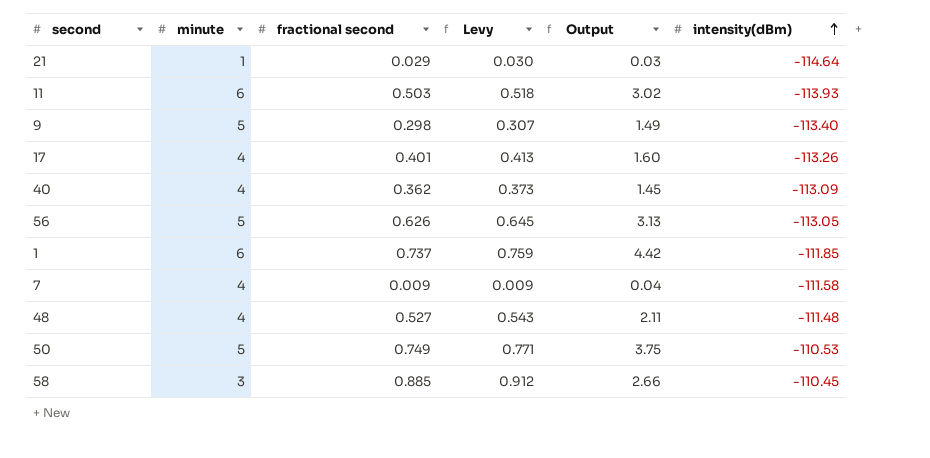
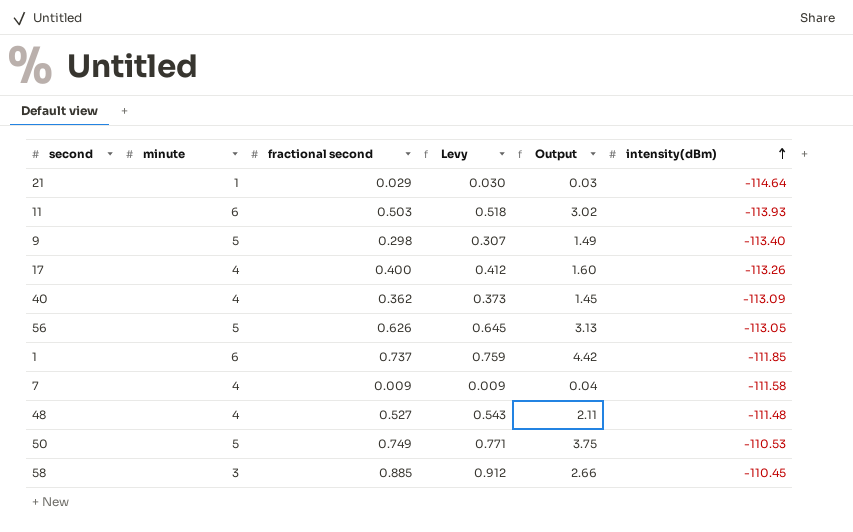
17 | fractional second: 0.401 -> 0.400
17 | Levy: 0.413 -> 0.412

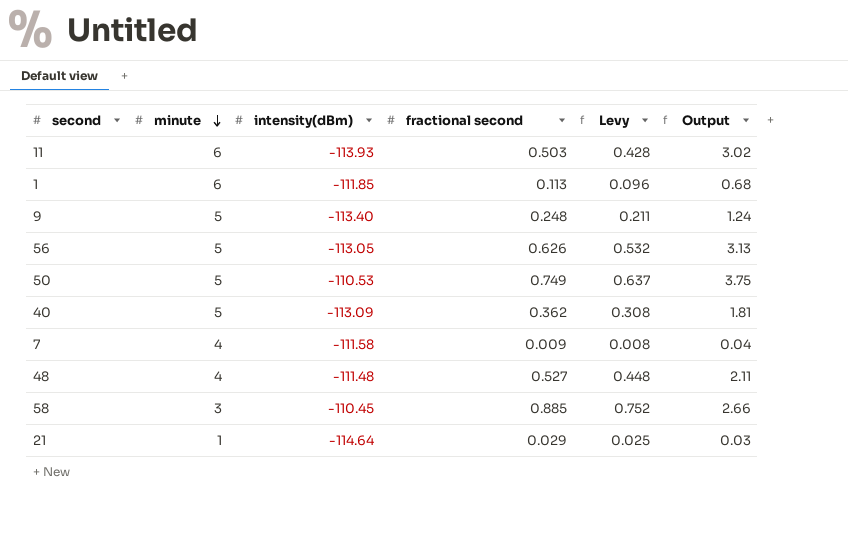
row order: intensity(dBm) ascending -> minute descending
column intensity(dBm) | position: 6 -> 3
column Levy | formula: [fractional second] * 1.03 -> [fractional second] * 0.85
row 17: 4 | 0.400 | 0.412 | 1.60 | -113.26 -> none
1 | fractional second: 0.737 -> 0.113
1 | Output: 4.42 -> 0.68
9 | fractional second: 0.298 -> 0.248
9 | Output: 1.49 -> 1.24
40 | minute: 4 -> 5
40 | Output: 1.45 -> 1.81

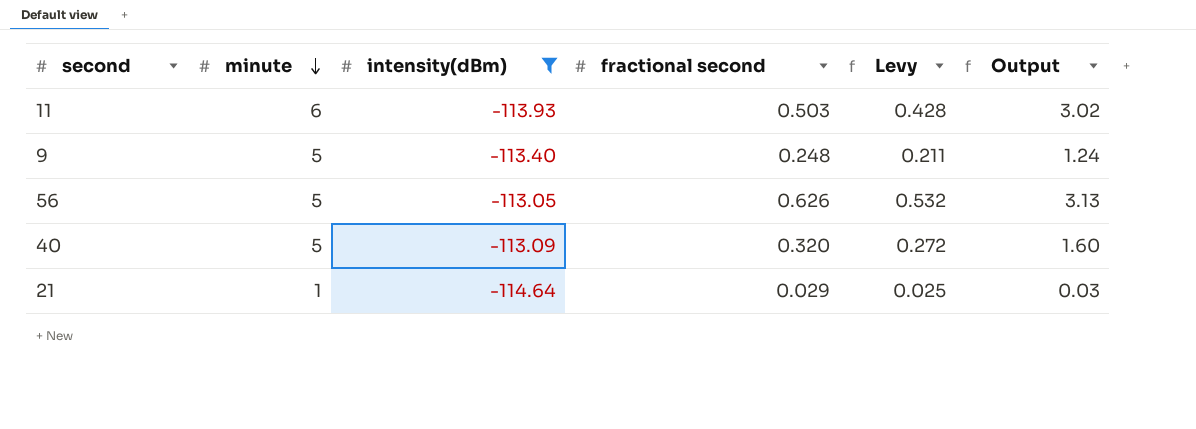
filter: none -> intensity(dBm) <= -113.05
40 | fractional second: 0.362 -> 0.320
40 | Levy: 0.308 -> 0.272
40 | Output: 1.81 -> 1.60

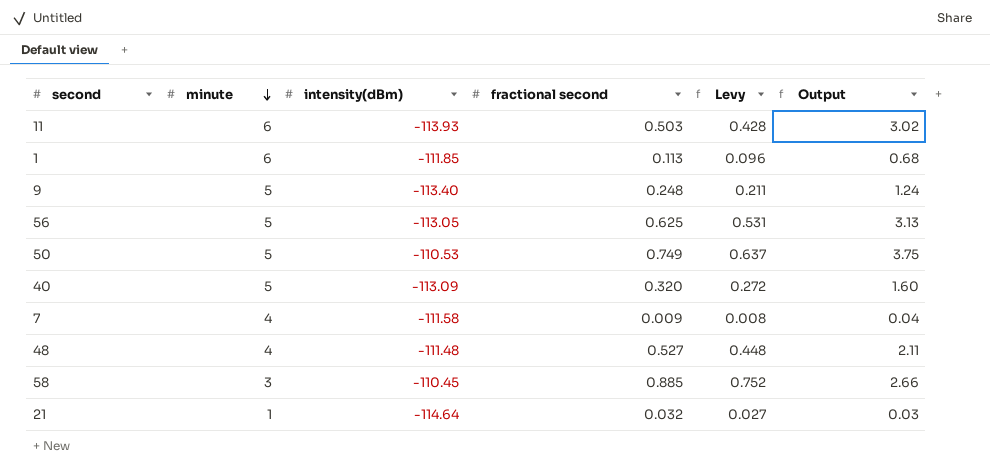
filter: intensity(dBm) <= -113.05 -> none
56 | fractional second: 0.626 -> 0.625
56 | Levy: 0.532 -> 0.531
21 | fractional second: 0.029 -> 0.032
21 | Levy: 0.025 -> 0.027

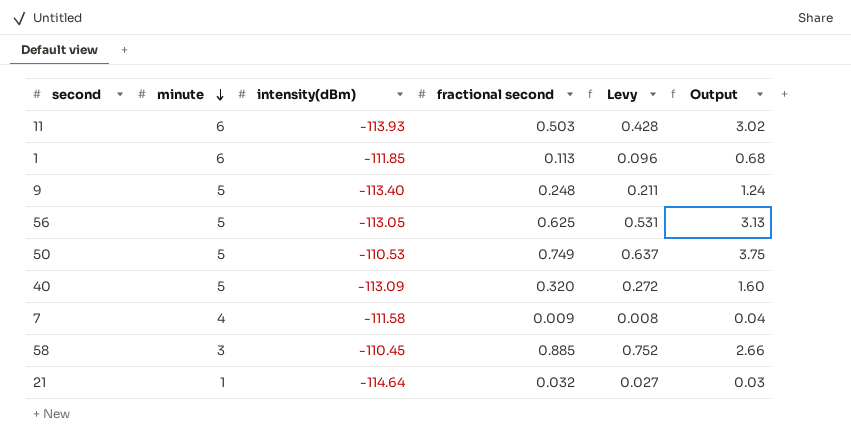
row 48: 4 | -111.48 | 0.527 | 0.448 | 2.11 -> none

